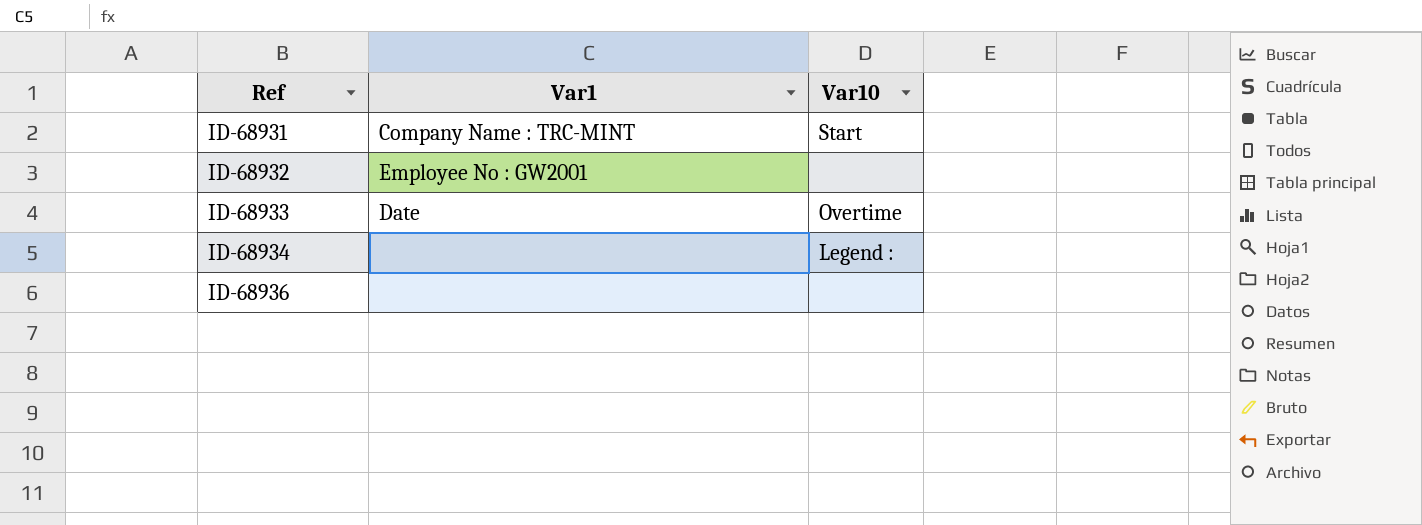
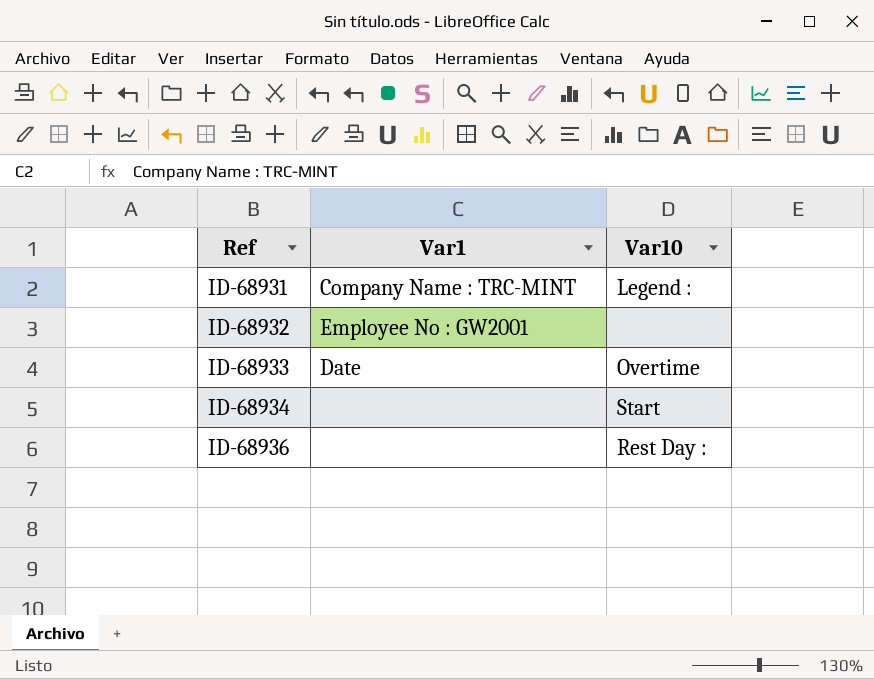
ID-68931 | Var10: Start -> Legend :
ID-68934 | Var10: Legend : -> Start
ID-68936 | Var10: none -> Rest Day :

